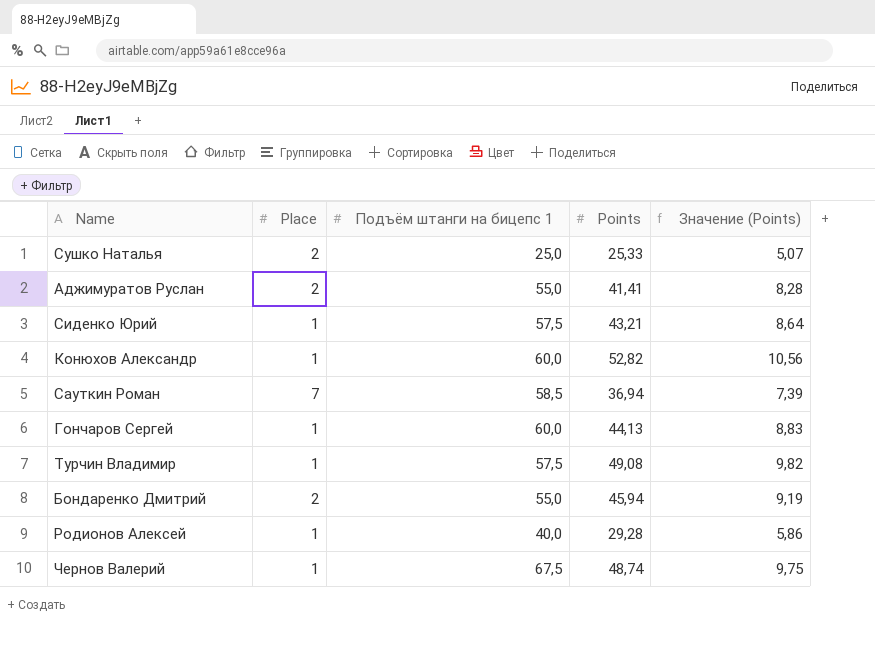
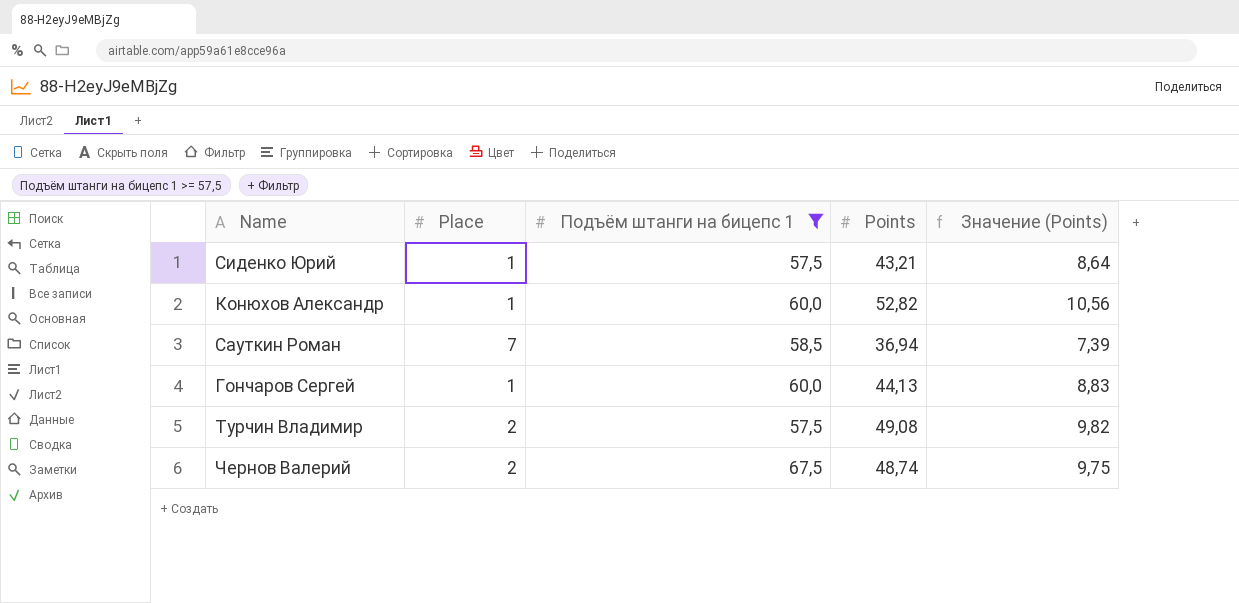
filter: none -> Подъём штанги на бицепс 1 >= 57,5
Турчин Владимир | Place: 1 -> 2
Чернов Валерий | Place: 1 -> 2

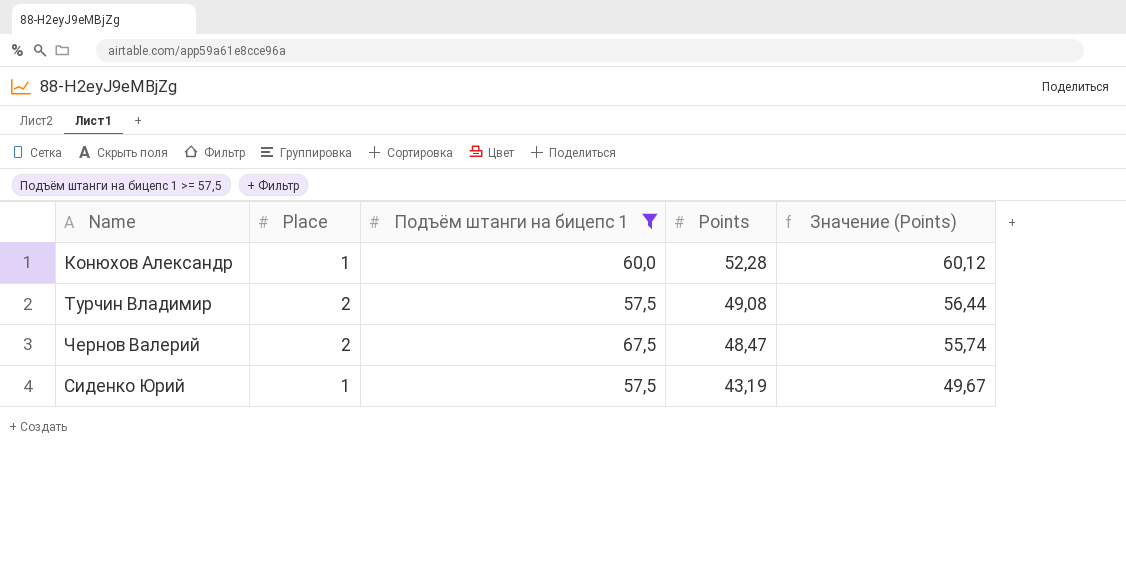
row order: none -> Points descending
column Значение (Points) | formula: [Points] * 0,2 -> [Points] * 1,15
row Сауткин Роман: 7 | 58,5 | 36,94 | 7,39 -> none
row Гончаров Сергей: 1 | 60,0 | 44,13 | 8,83 -> none
Конюхов Александр | Points: 52,82 -> 52,28
Чернов Валерий | Points: 48,74 -> 48,47
Сиденко Юрий | Points: 43,21 -> 43,19

